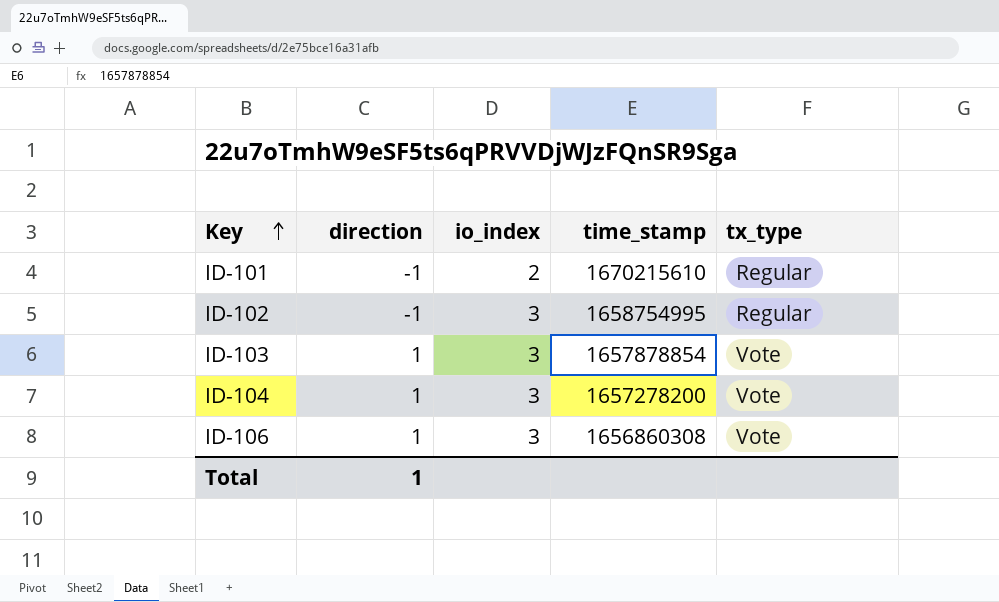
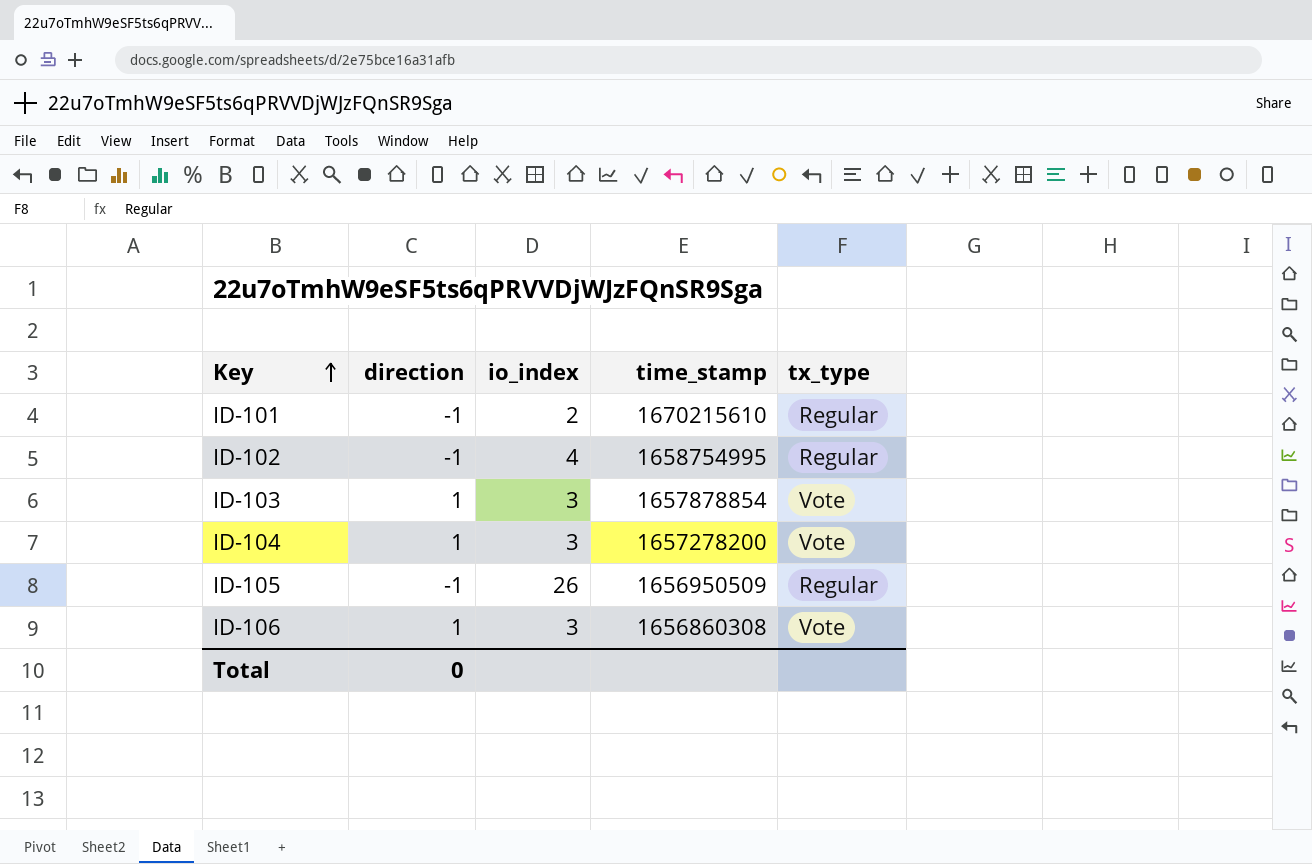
ID-102 | io_index: 3 -> 4
row ID-105: none -> -1 | 26 | 1656950509 | Regular
Total | direction: 1 -> 0

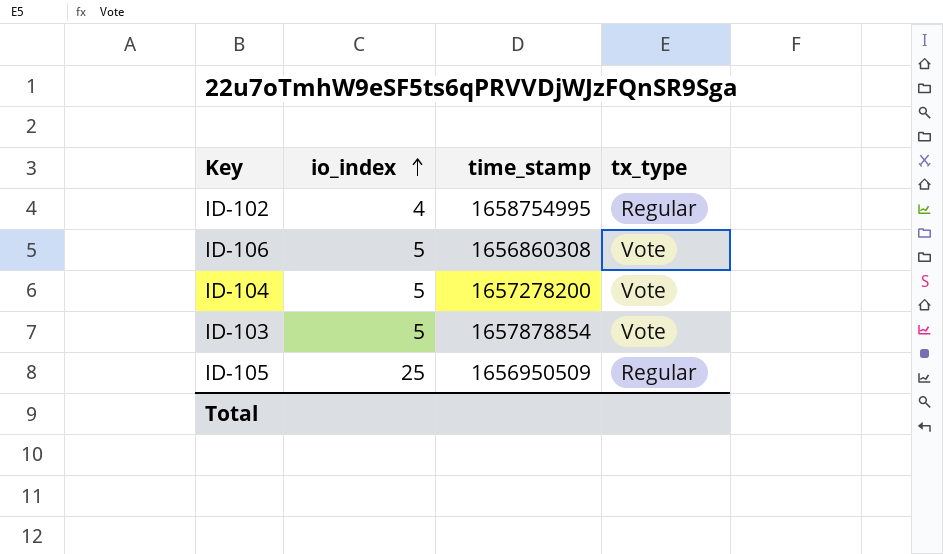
row order: Key ascending -> io_index ascending
column direction | position: 2 -> none
row ID-101: -1 | 2 | 1670215610 | Regular -> none
ID-106 | io_index: 3 -> 5
ID-104 | io_index: 3 -> 5
ID-103 | io_index: 3 -> 5
ID-105 | io_index: 26 -> 25

